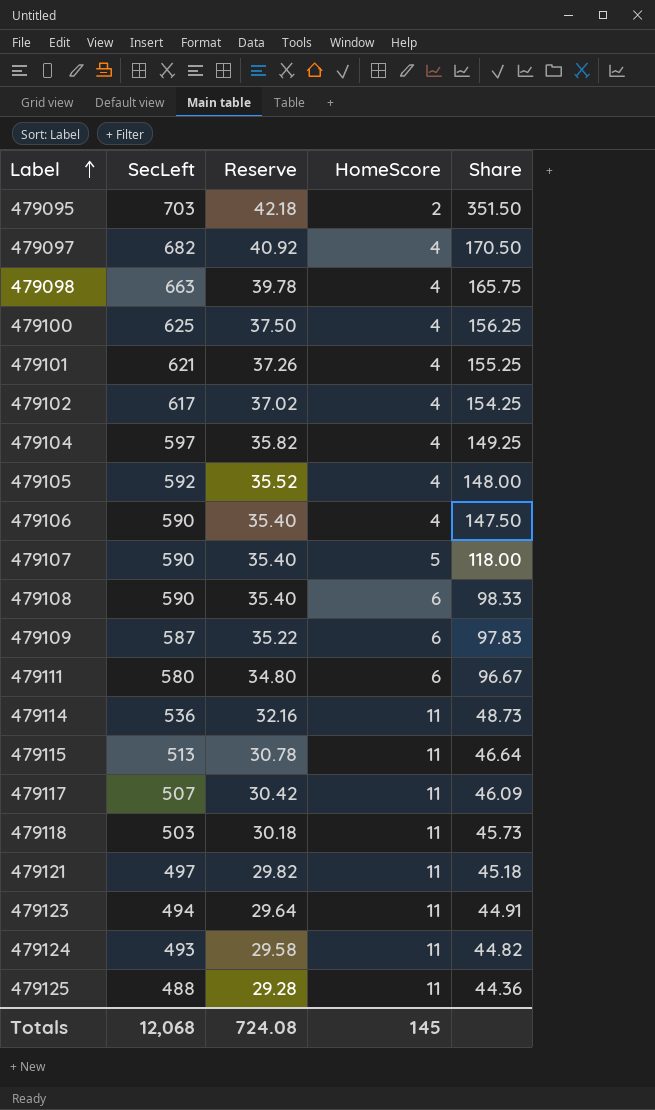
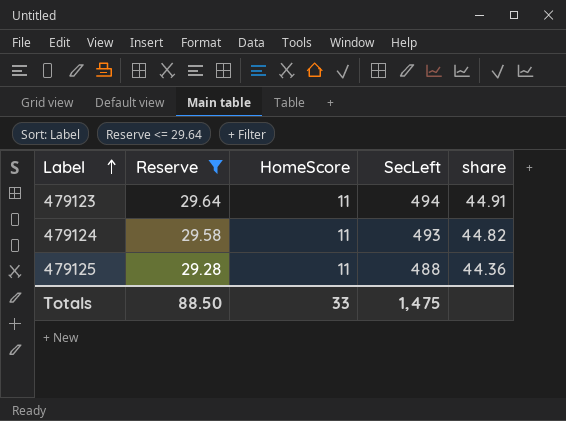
filter: none -> Reserve <= 29.64
column SecLeft | position: 2 -> 4
column name: Share -> share
Totals | Reserve: 724.08 -> 88.50
Totals | HomeScore: 145 -> 33
Totals | SecLeft: 12,068 -> 1,475

